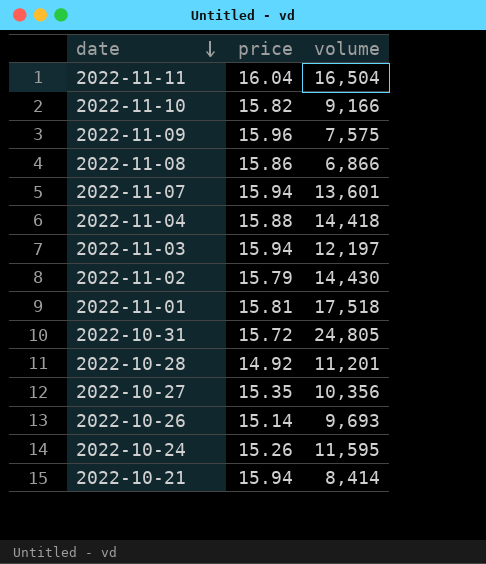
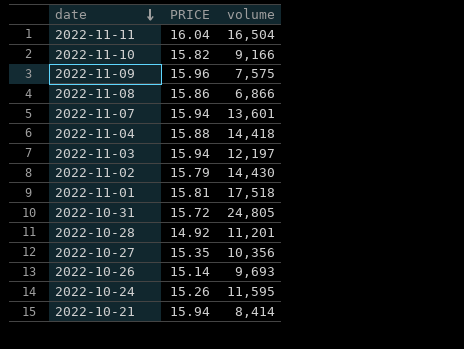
column name: price -> PRICE

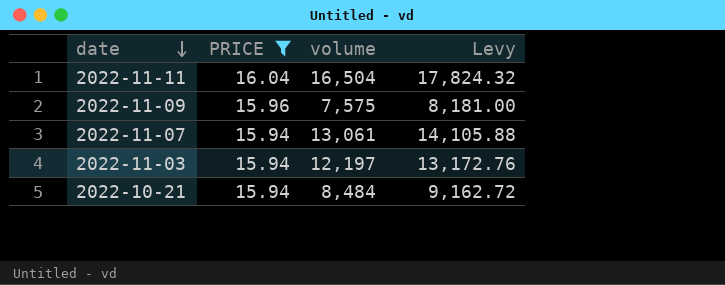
filter: none -> PRICE >= 15.94
column Levy | formula: none -> [volume] * 1.08
2022-11-07 | volume: 13,601 -> 13,061
2022-10-21 | volume: 8,414 -> 8,484

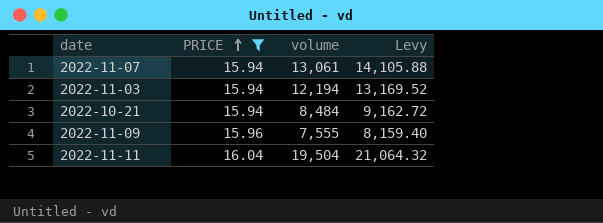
row order: date descending -> PRICE ascending
2022-11-03 | volume: 12,197 -> 12,194
2022-11-03 | Levy: 13,172.76 -> 13,169.52
2022-11-09 | volume: 7,575 -> 7,555
2022-11-09 | Levy: 8,181.00 -> 8,159.40
2022-11-11 | volume: 16,504 -> 19,504
2022-11-11 | Levy: 17,824.32 -> 21,064.32

